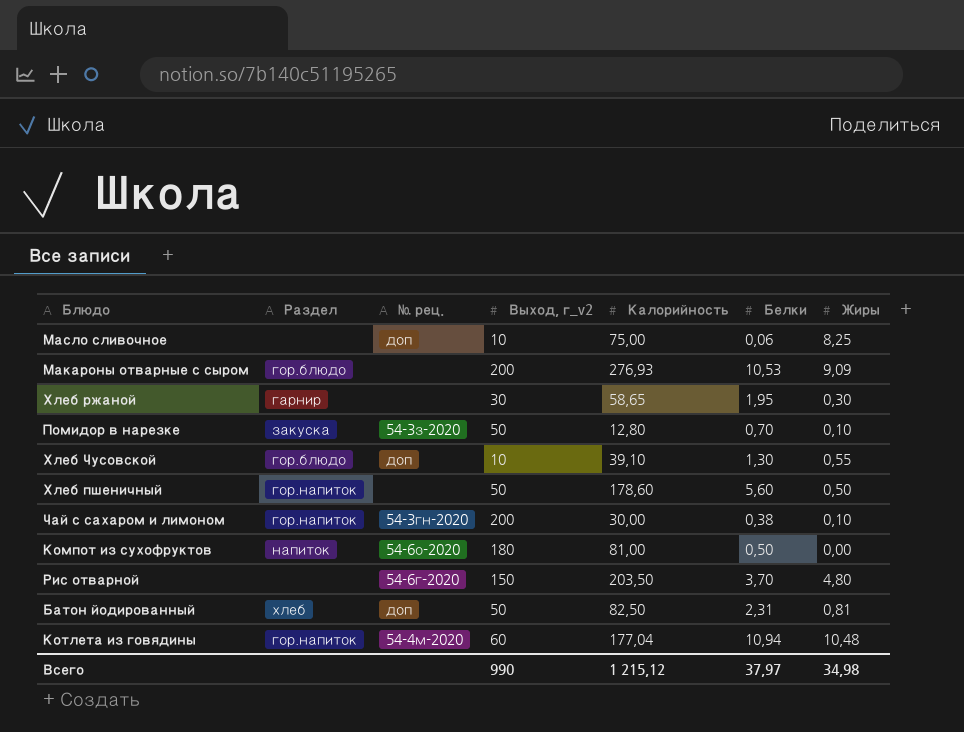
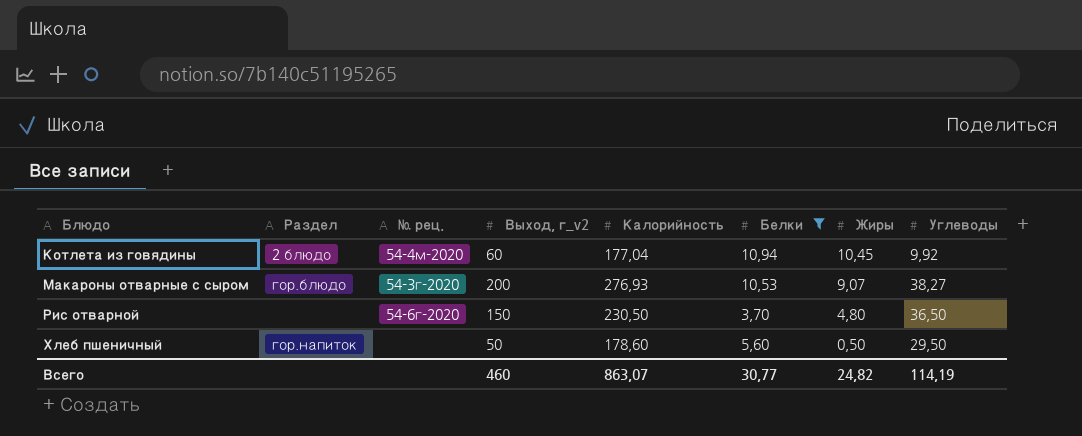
filter: none -> Белки >= 3,70
row order: none -> Блюдо ascending
column Углеводы | position: none -> 8
Котлета из говядины | Раздел: гор.напиток -> 2 блюдо
Котлета из говядины | Жиры: 10,48 -> 10,45
Макароны отварные с сыром | № рец.: none -> 54-3г-2020
Макароны отварные с сыром | Жиры: 9,09 -> 9,07
Рис отварной | Калорийность: 203,50 -> 230,50
Всего | Выход, г_v2: 990 -> 460
Всего | Калорийность: 1 215,12 -> 863,07
Всего | Белки: 37,97 -> 30,77
Всего | Жиры: 34,98 -> 24,82

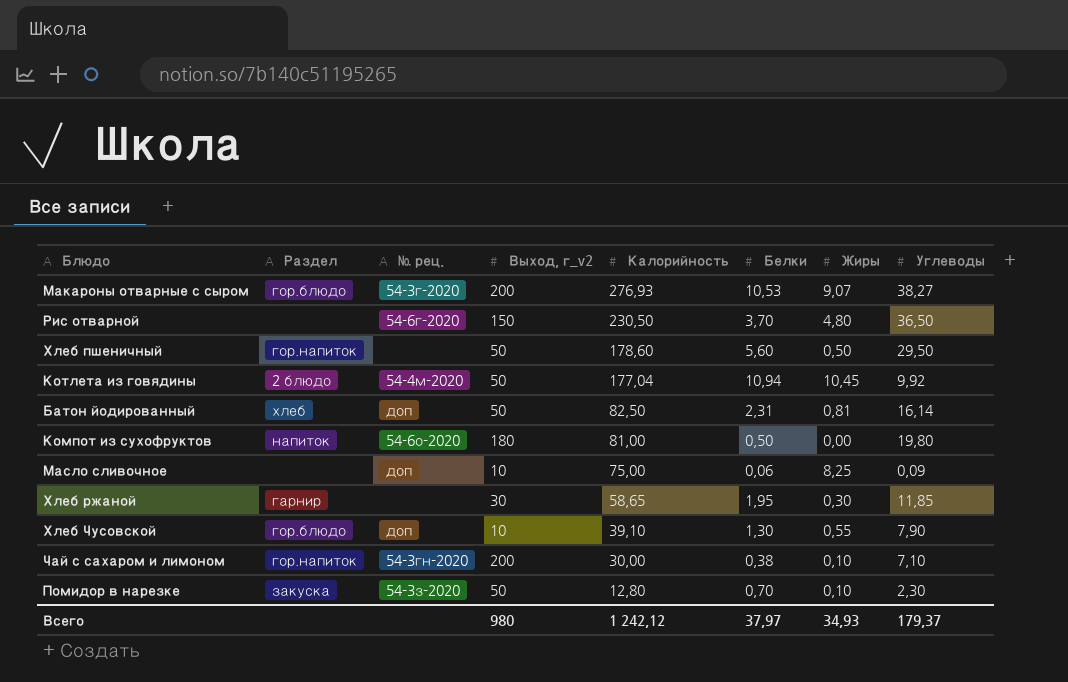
filter: Белки >= 3,70 -> none
row order: Блюдо ascending -> Калорийность descending
Котлета из говядины | Выход, г_v2: 60 -> 50
Всего | Выход, г_v2: 460 -> 980
Всего | Калорийность: 863,07 -> 1 242,12
Всего | Белки: 30,77 -> 37,97
Всего | Жиры: 24,82 -> 34,93
Всего | Углеводы: 114,19 -> 179,37

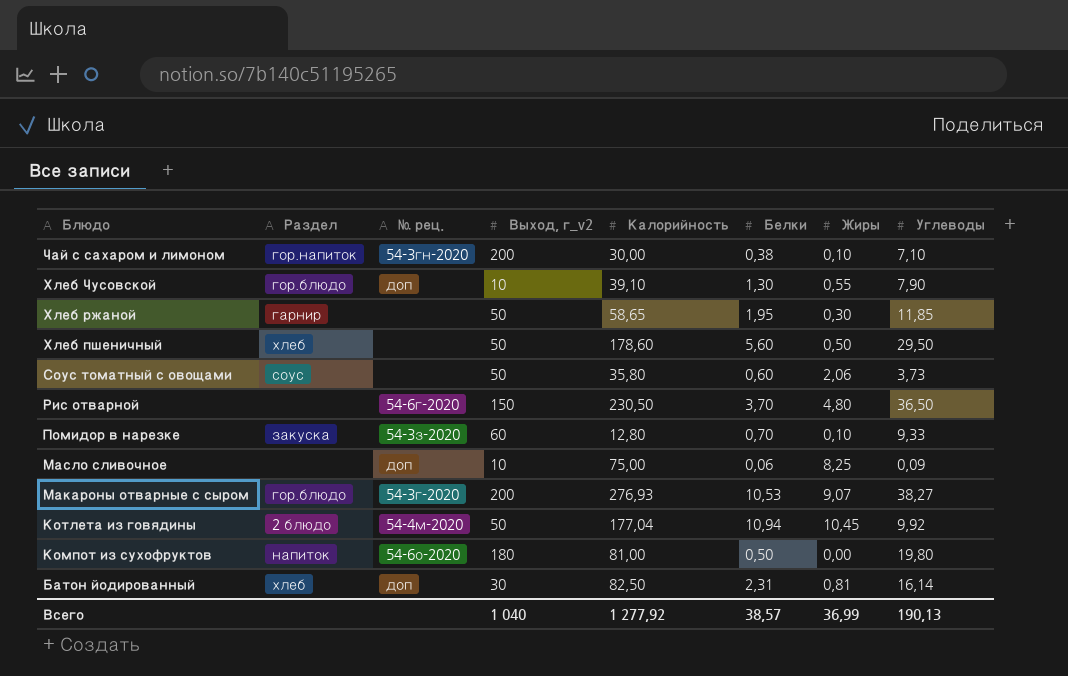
row order: Калорийность descending -> Блюдо descending
Хлеб ржаной | Выход, г_v2: 30 -> 50
Хлеб пшеничный | Раздел: гор.напиток -> хлеб
row Соус томатный с овощами: none -> соус | none | 50 | 35,80 | 0,60 | 2,06 | 3,73
Помидор в нарезке | Выход, г_v2: 50 -> 60
Помидор в нарезке | Углеводы: 2,30 -> 9,33
Батон йодированный | Выход, г_v2: 50 -> 30
Всего | Выход, г_v2: 980 -> 1 040
Всего | Калорийность: 1 242,12 -> 1 277,92
Всего | Белки: 37,97 -> 38,57
Всего | Жиры: 34,93 -> 36,99
Всего | Углеводы: 179,37 -> 190,13

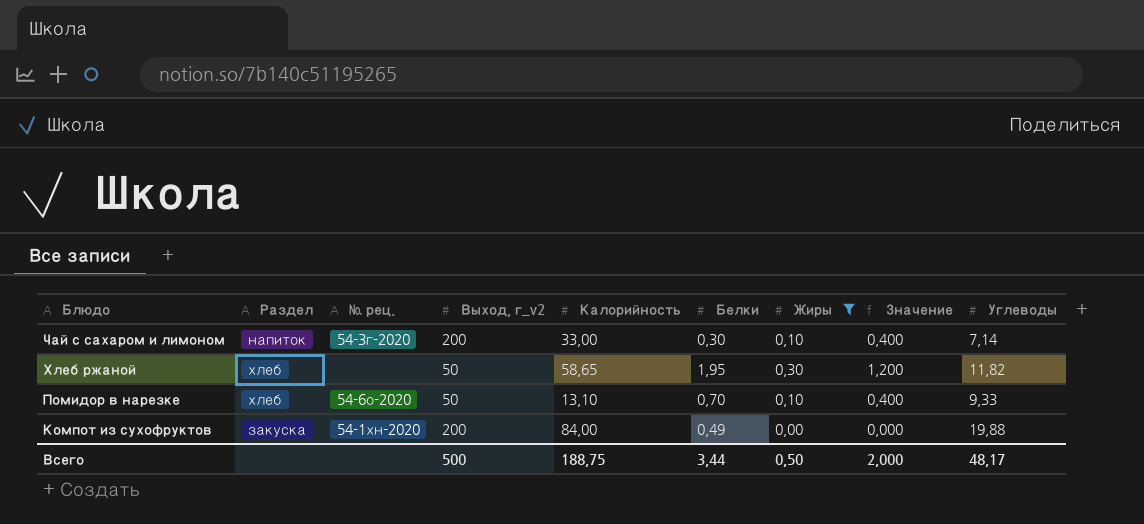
filter: none -> Жиры <= 0,30
column Значение | formula: none -> [Жиры] * 4
Чай с сахаром и лимоном | Раздел: гор.напиток -> напиток
Чай с сахаром и лимоном | № рец.: 54-3гн-2020 -> 54-3г-2020
Чай с сахаром и лимоном | Калорийность: 30,00 -> 33,00
Чай с сахаром и лимоном | Белки: 0,38 -> 0,30
Чай с сахаром и лимоном | Углеводы: 7,10 -> 7,14
Хлеб ржаной | Раздел: гарнир -> хлеб
Хлеб ржаной | Углеводы: 11,85 -> 11,82
Помидор в нарезке | Раздел: закуска -> хлеб
Помидор в нарезке | № рец.: 54-3з-2020 -> 54-6о-2020
Помидор в нарезке | Выход, г_v2: 60 -> 50
Помидор в нарезке | Калорийность: 12,80 -> 13,10
Компот из сухофруктов | Раздел: напиток -> закуска
Компот из сухофруктов | № рец.: 54-6о-2020 -> 54-1хн-2020
Компот из сухофруктов | Выход, г_v2: 180 -> 200
Компот из сухофруктов | Калорийность: 81,00 -> 84,00
Компот из сухофруктов | Белки: 0,50 -> 0,49
Компот из сухофруктов | Углеводы: 19,80 -> 19,88
Всего | Выход, г_v2: 1 040 -> 500
Всего | Калорийность: 1 277,92 -> 188,75
Всего | Белки: 38,57 -> 3,44
Всего | Жиры: 36,99 -> 0,50
Всего | Углеводы: 190,13 -> 48,17

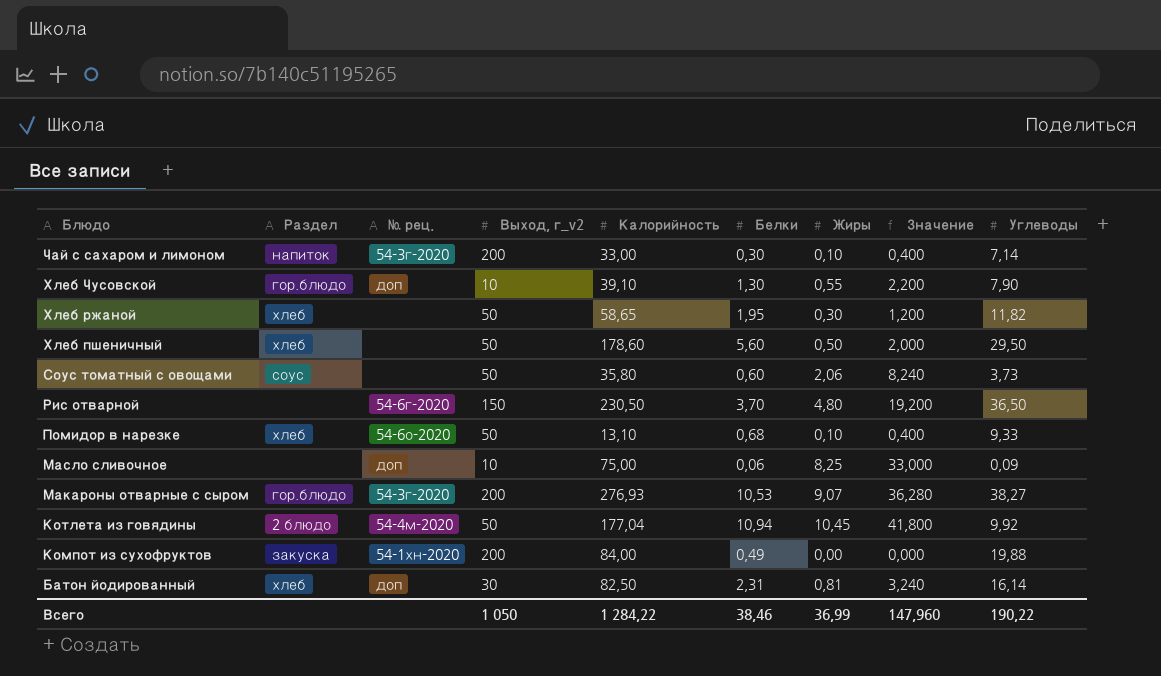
filter: Жиры <= 0,30 -> none
Помидор в нарезке | Белки: 0,70 -> 0,68
Всего | Выход, г_v2: 500 -> 1 050
Всего | Калорийность: 188,75 -> 1 284,22
Всего | Белки: 3,44 -> 38,46
Всего | Жиры: 0,50 -> 36,99
Всего | Значение: 2,000 -> 147,960
Всего | Углеводы: 48,17 -> 190,22

